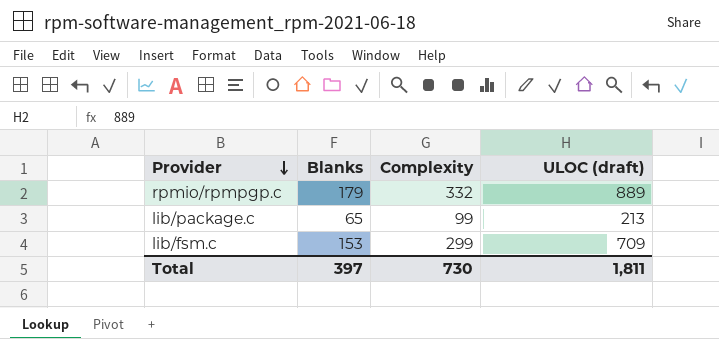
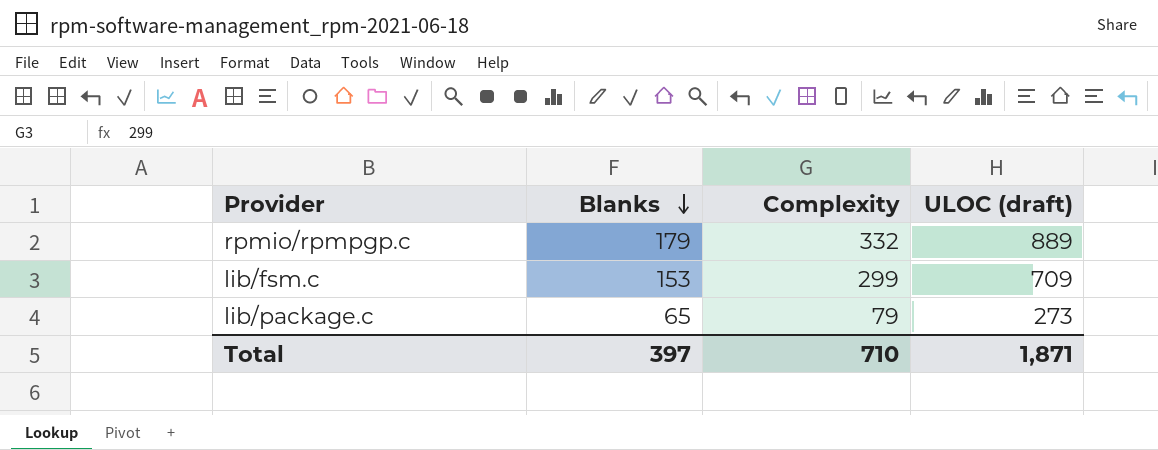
row order: Provider descending -> Blanks descending
lib/package.c | Complexity: 99 -> 79
lib/package.c | ULOC (draft): 213 -> 273
Total | Complexity: 730 -> 710
Total | ULOC (draft): 1,811 -> 1,871

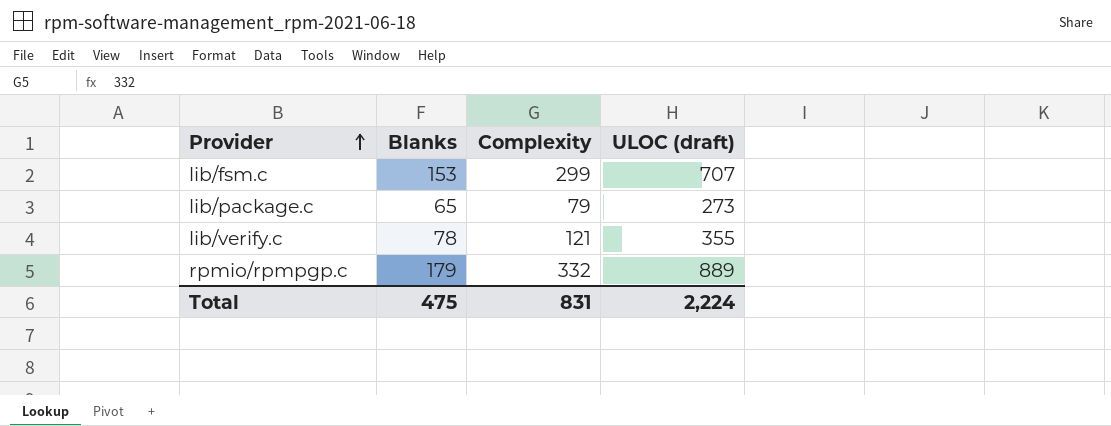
row order: Blanks descending -> Provider ascending
lib/fsm.c | ULOC (draft): 709 -> 707
row lib/verify.c: none -> 78 | 121 | 355
Total | Blanks: 397 -> 475
Total | Complexity: 710 -> 831
Total | ULOC (draft): 1,871 -> 2,224

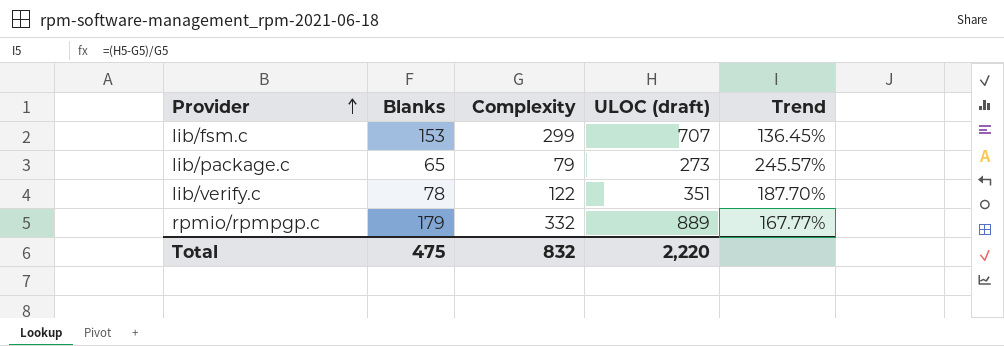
column Trend | formula: none -> ([ULOC (draft)] - [Complexity]) / [Complexity]
lib/verify.c | Complexity: 121 -> 122
lib/verify.c | ULOC (draft): 355 -> 351
Total | Complexity: 831 -> 832
Total | ULOC (draft): 2,224 -> 2,220

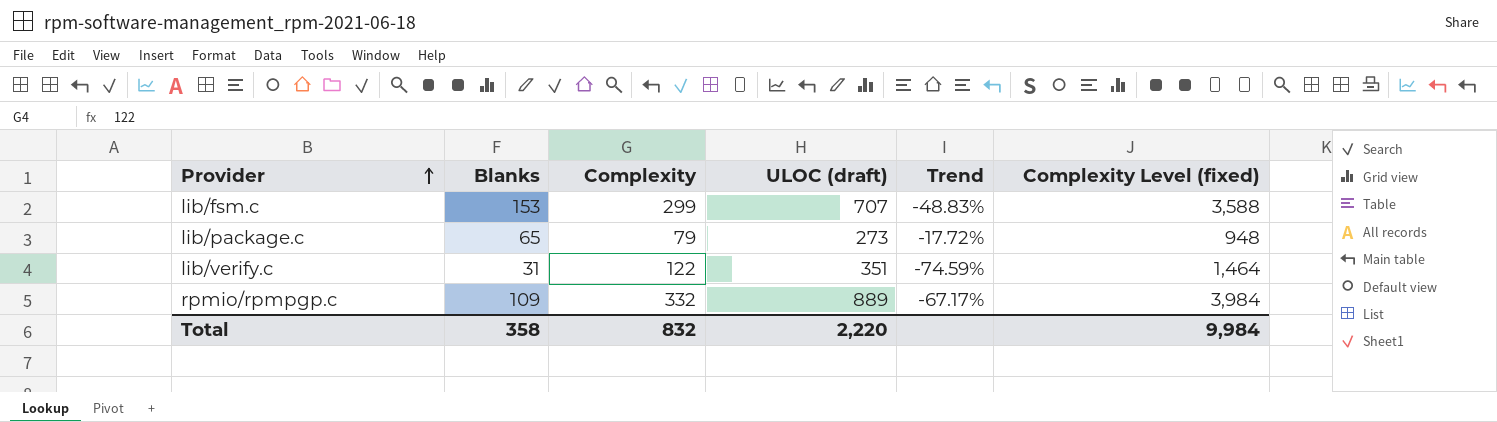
column Trend | formula: ([ULOC (draft)] - [Complexity]) / [Complexity] -> ([Blanks] - [Complexity]) / [Complexity]
column Complexity Level (fixed) | formula: none -> [Complexity] * 12
lib/verify.c | Blanks: 78 -> 31
rpmio/rpmpgp.c | Blanks: 179 -> 109
Total | Blanks: 475 -> 358

